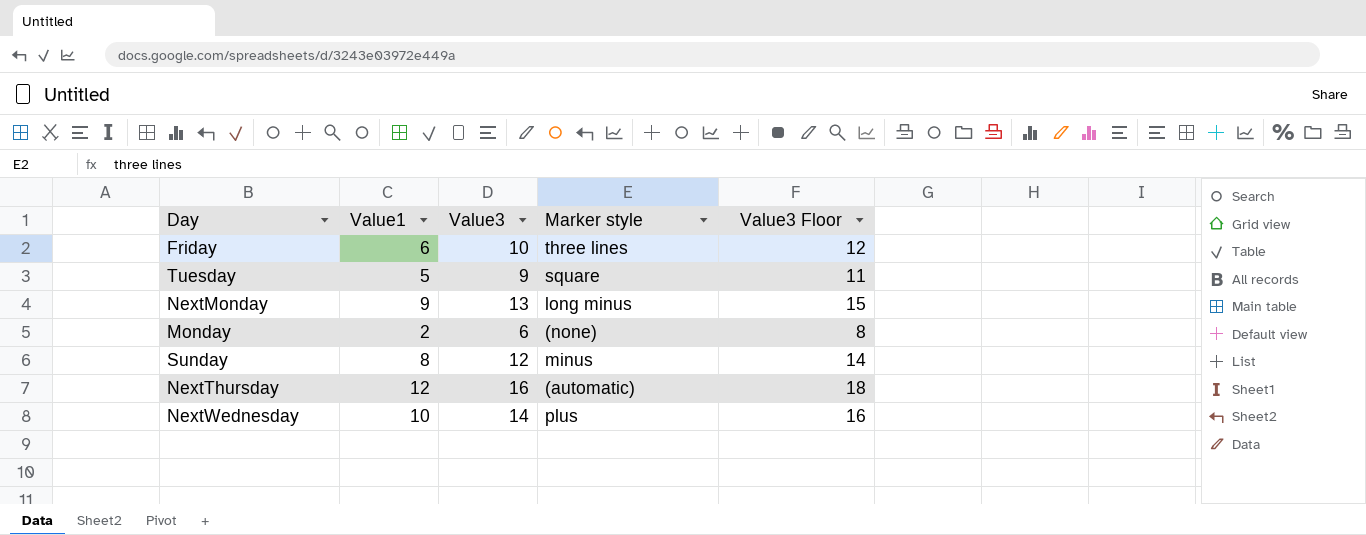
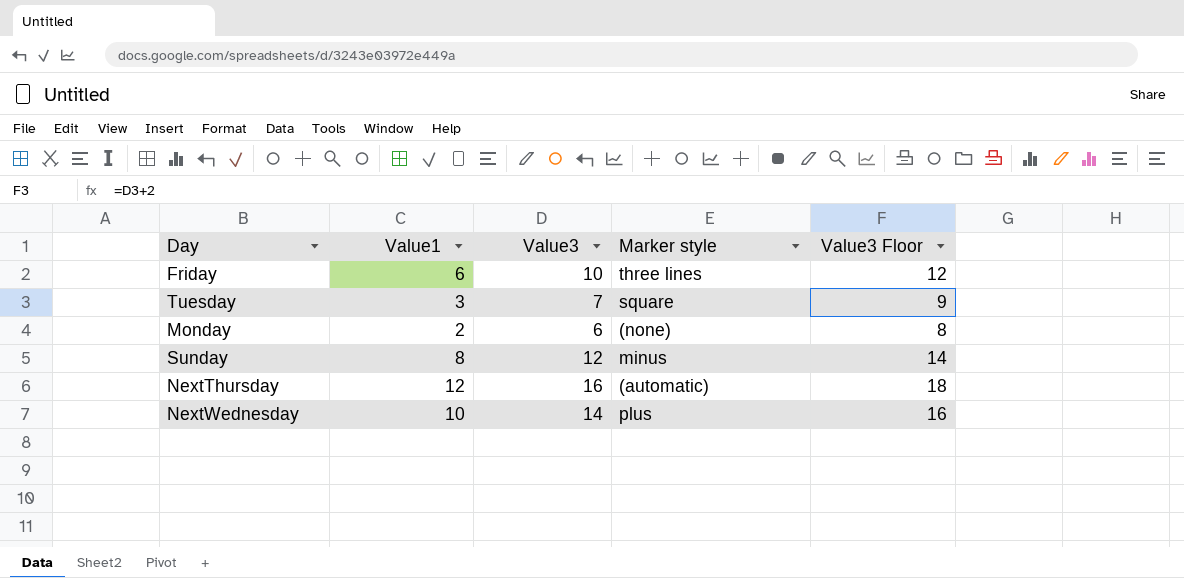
row NextMonday: 9 | 13 | long minus | 15 -> none
Tuesday | Value1: 5 -> 3
Tuesday | Value3: 9 -> 7
Tuesday | Value3 Floor: 11 -> 9

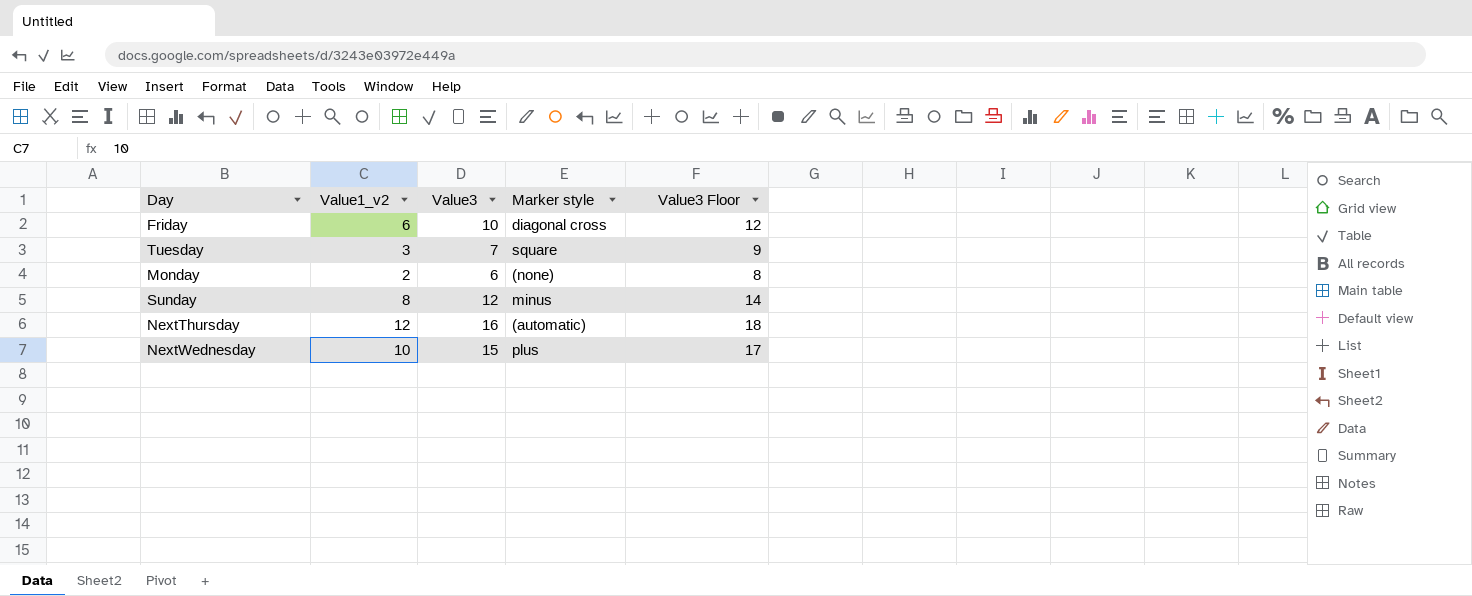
column name: Value1 -> Value1_v2
Friday | Marker style: three lines -> diagonal cross
NextWednesday | Value3: 14 -> 15
NextWednesday | Value3 Floor: 16 -> 17

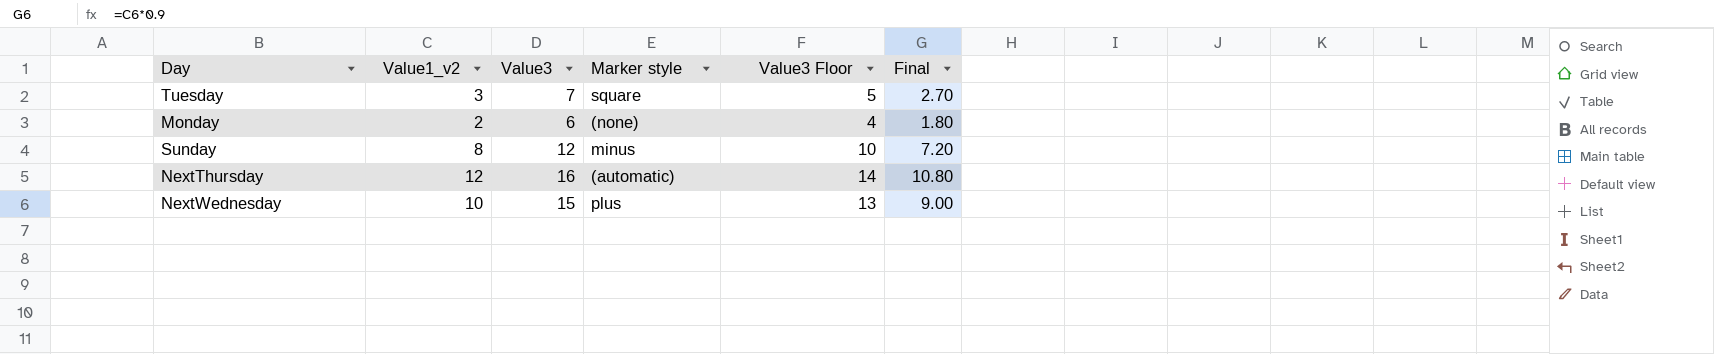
column Value3 Floor | formula: [Value3] + 2 -> [Value3] - 2
column Final | formula: none -> [Value1_v2] * 0.9
row Friday: 6 | 10 | diagonal cross | 12 -> none

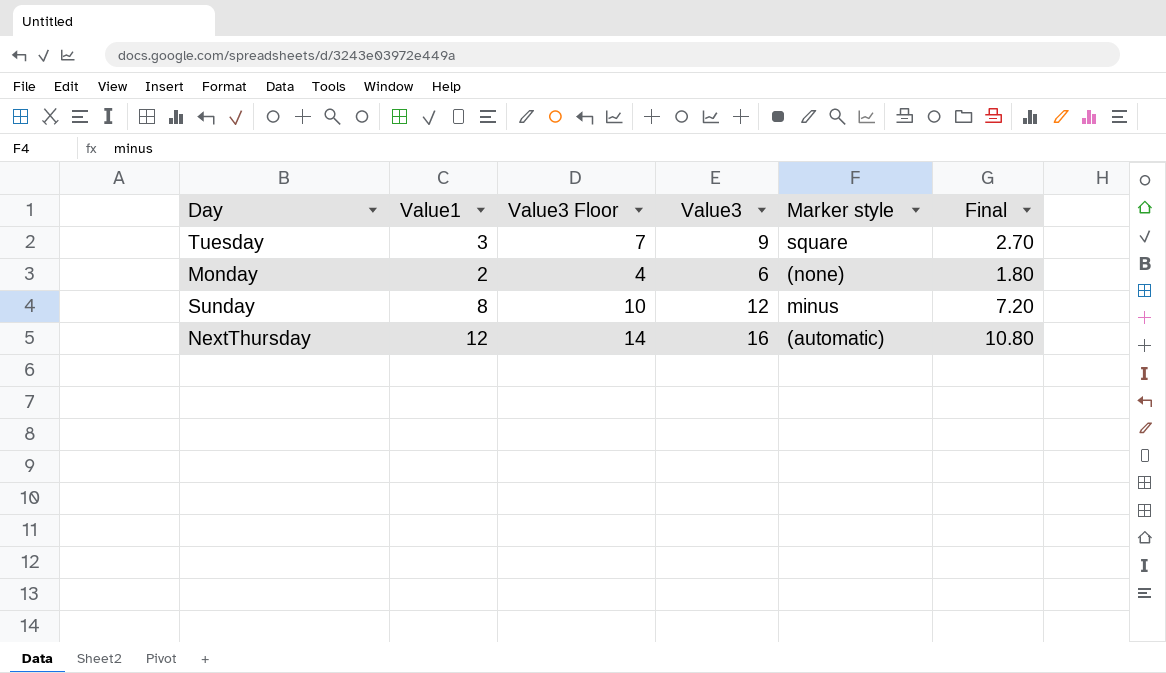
column name: Value1_v2 -> Value1
column Value3 Floor | position: 5 -> 3
row NextWednesday: 10 | 15 | plus | 13 | 9.00 -> none
Tuesday | Value3 Floor: 5 -> 7
Tuesday | Value3: 7 -> 9

